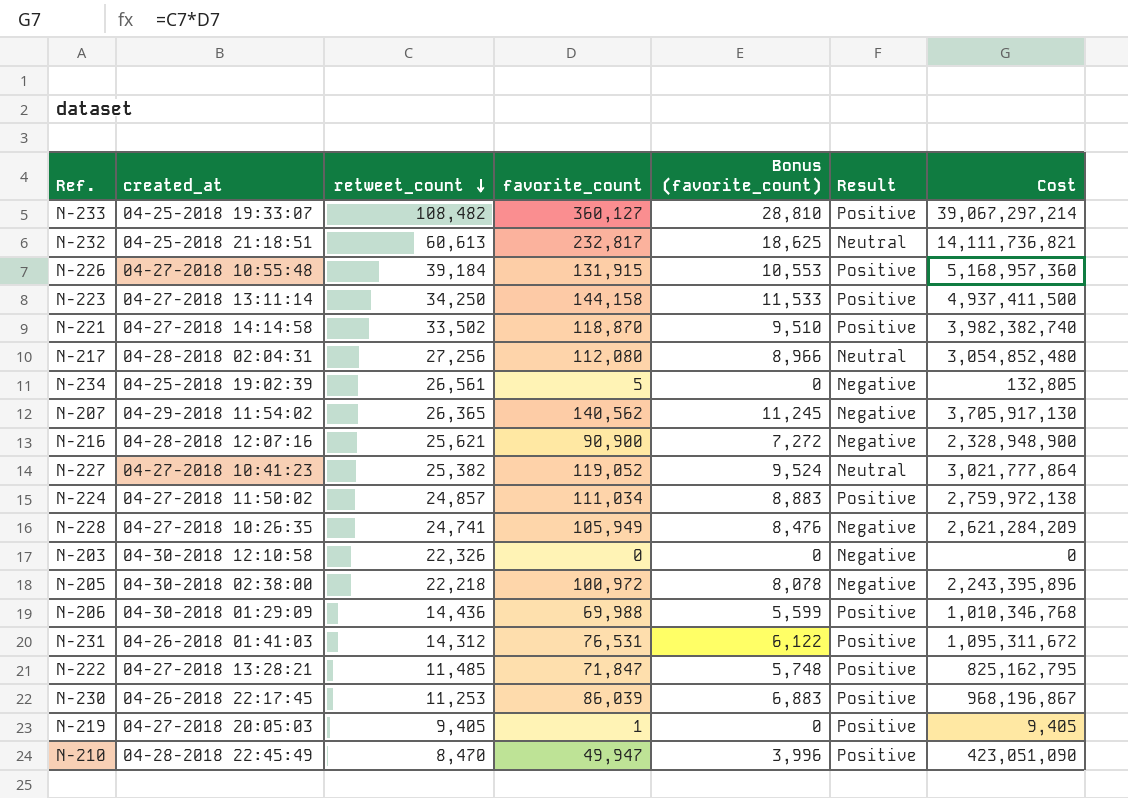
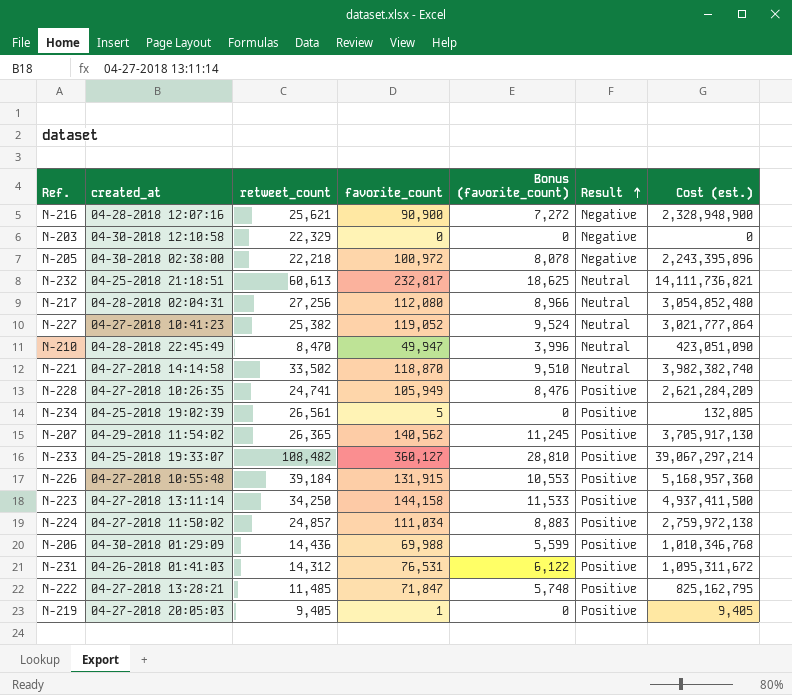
row order: retweet_count descending -> Result ascending
column name: Cost -> Cost (est.)
row N-230: 04-26-2018 22:17:45 | 11,253 | 86,039 | 6,883 | Positive | 968,196,867 -> none
N-203 | retweet_count: 22,326 -> 22,329
N-210 | Result: Positive -> Neutral
N-221 | Result: Positive -> Neutral
N-228 | Result: Negative -> Positive
N-234 | Result: Negative -> Positive
N-207 | Result: Negative -> Positive

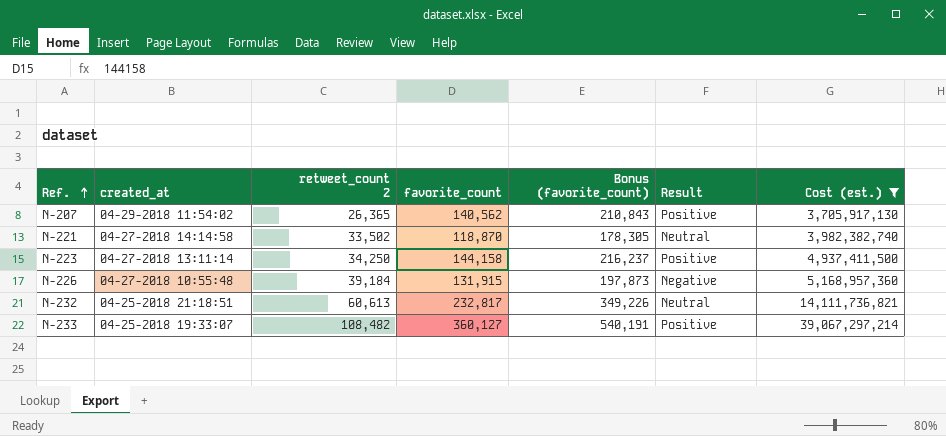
filter: none -> Cost (est.) >= 3,705,917,130
row order: Result ascending -> Ref. ascending
column name: retweet_count -> retweet_count 2
column Bonus (favorite_count) | formula: [favorite_count] * 0.08 -> [favorite_count] * 1.5
N-226 | Result: Positive -> Negative

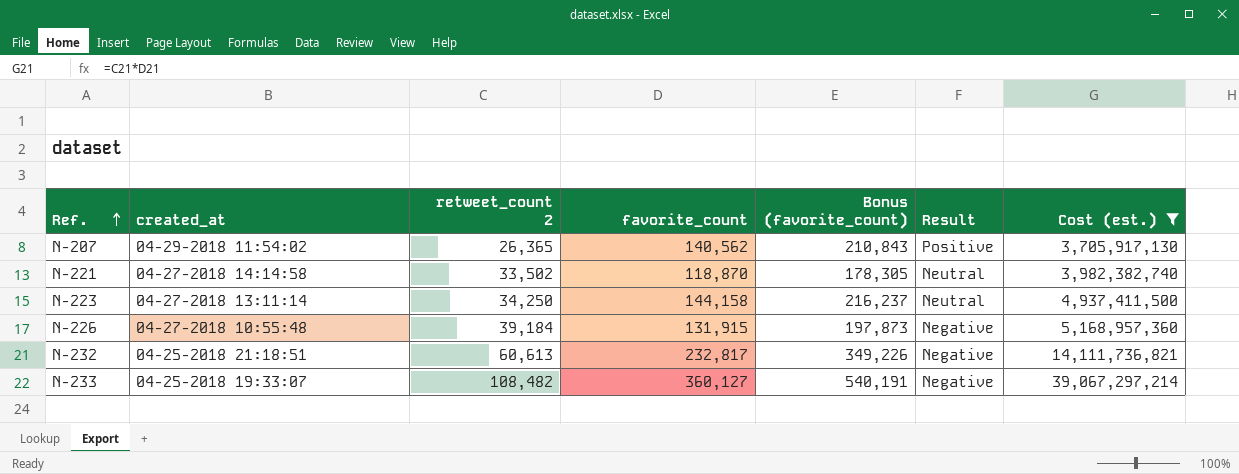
N-223 | Result: Positive -> Neutral
N-232 | Result: Neutral -> Negative
N-233 | Result: Positive -> Negative

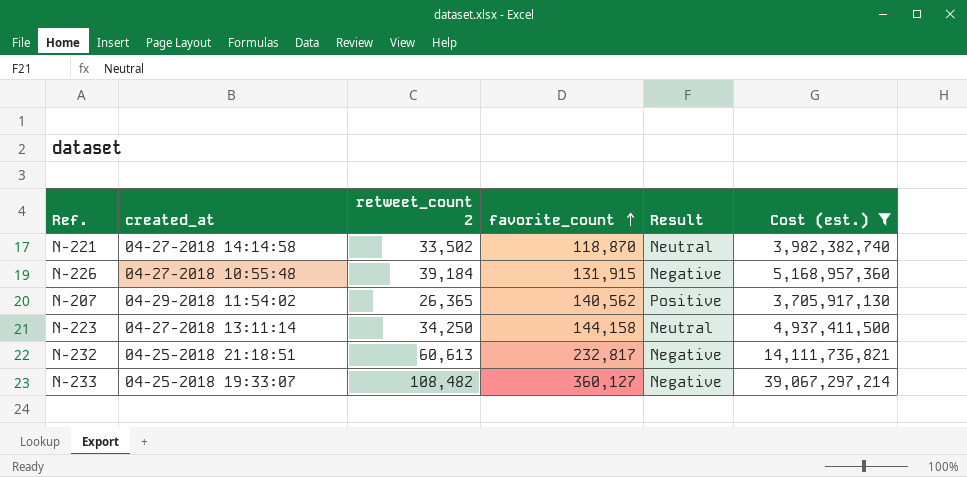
row order: Ref. ascending -> favorite_count ascending
column Bonus (favorite_count) | formula: [favorite_count] * 1.5 -> none

